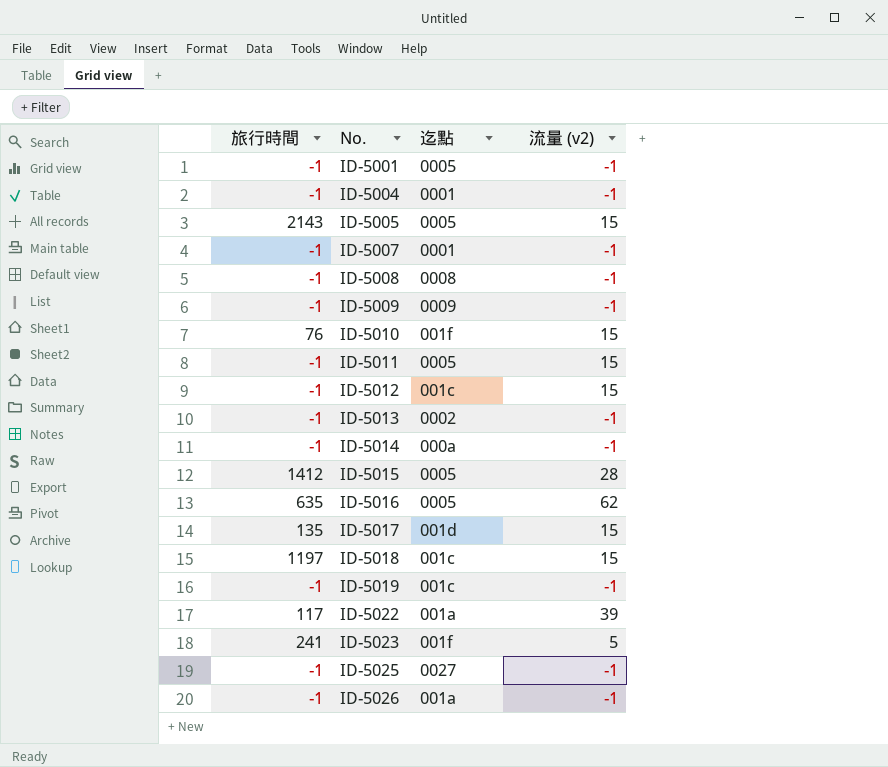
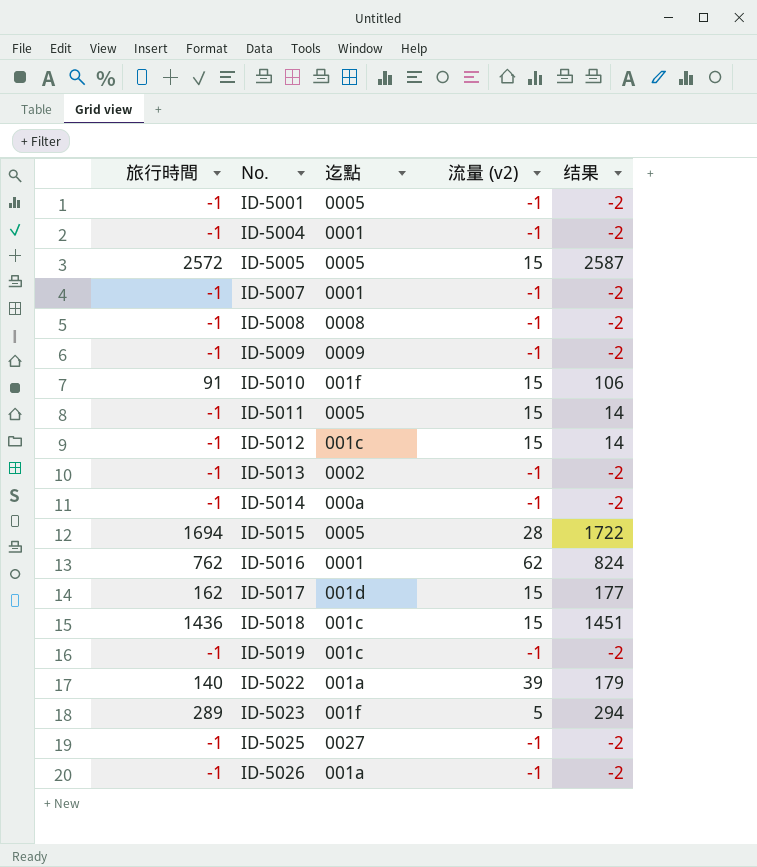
column 结果 | formula: none -> [旅行時間] + [流量 (v2)]
ID-5005 | 旅行時間: 2143 -> 2572
ID-5010 | 旅行時間: 76 -> 91
ID-5015 | 旅行時間: 1412 -> 1694
ID-5016 | 旅行時間: 635 -> 762
ID-5016 | 迄點: 0005 -> 0001
ID-5017 | 旅行時間: 135 -> 162
ID-5018 | 旅行時間: 1197 -> 1436
ID-5022 | 旅行時間: 117 -> 140
ID-5023 | 旅行時間: 241 -> 289

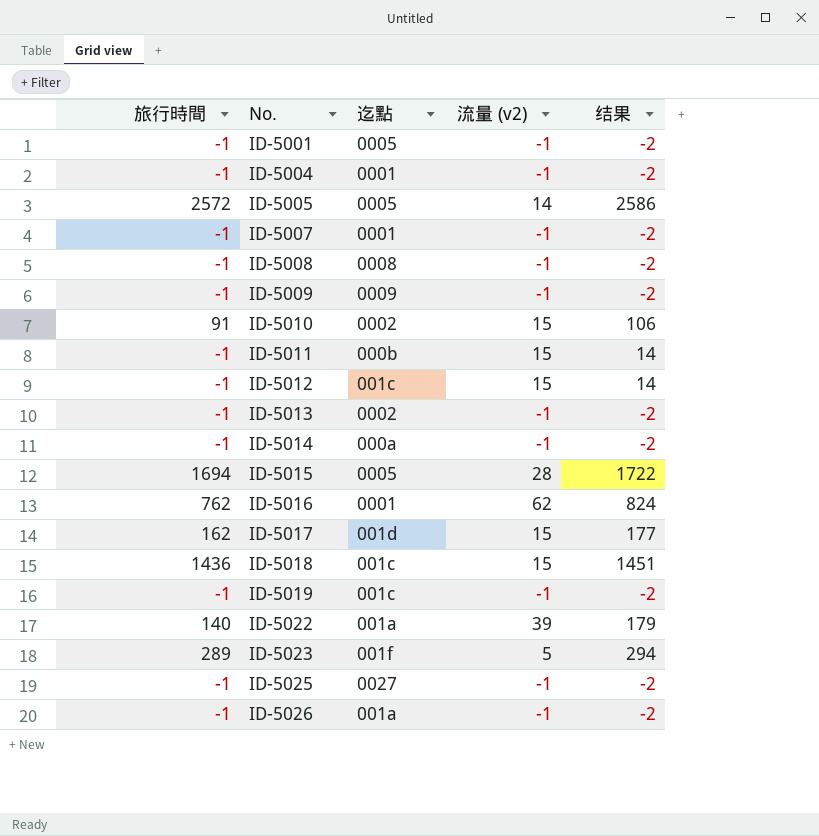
ID-5005 | 流量 (v2): 15 -> 14
ID-5005 | 结果: 2587 -> 2586
ID-5010 | 迄點: 001f -> 0002
ID-5011 | 迄點: 0005 -> 000b

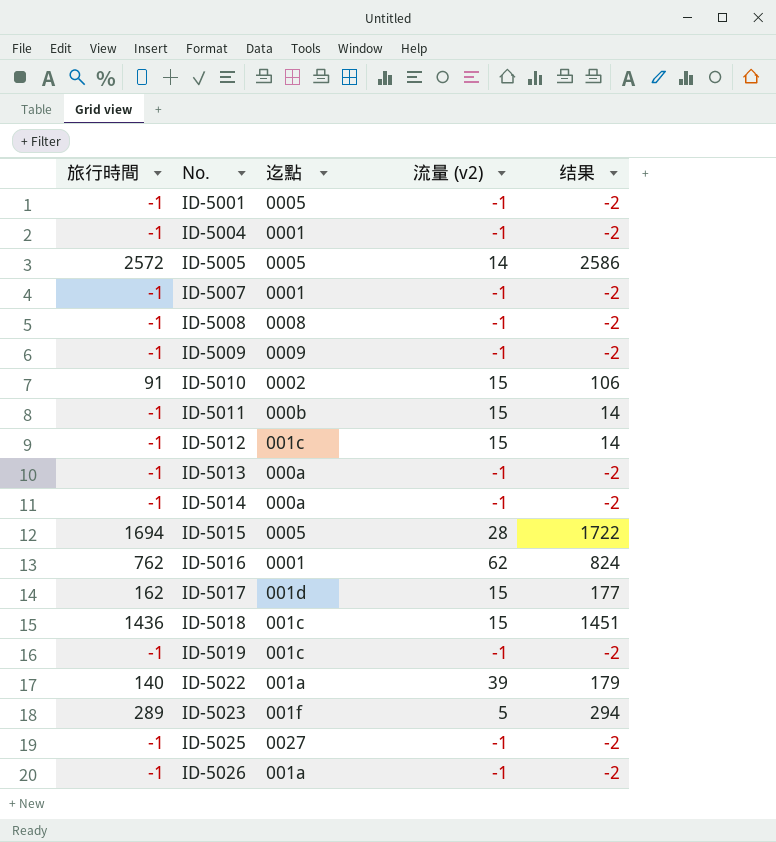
ID-5013 | 迄點: 0002 -> 000a

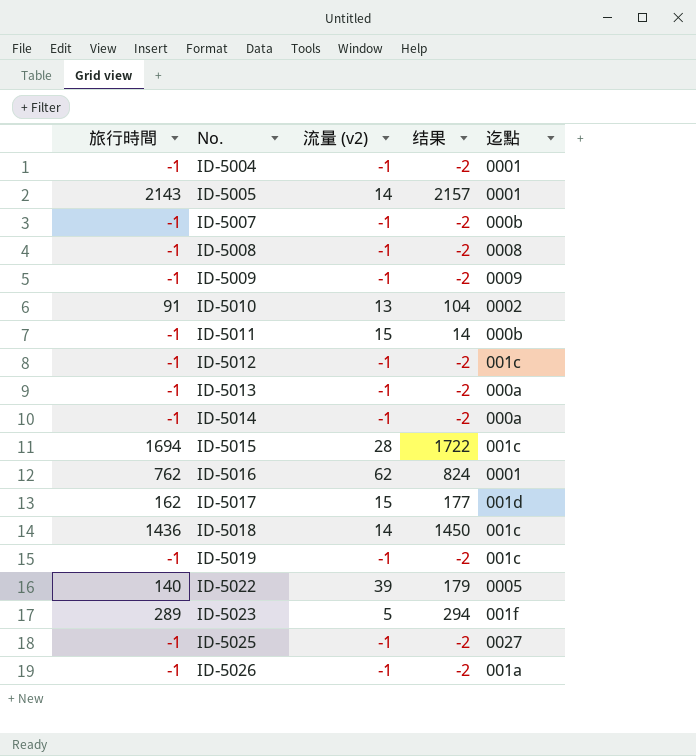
column 迄點 | position: 3 -> 5
row ID-5001: -1 | 0005 | -1 | -2 -> none
ID-5005 | 旅行時間: 2572 -> 2143
ID-5005 | 结果: 2586 -> 2157
ID-5005 | 迄點: 0005 -> 0001
ID-5007 | 迄點: 0001 -> 000b
ID-5010 | 流量 (v2): 15 -> 13
ID-5010 | 结果: 106 -> 104
ID-5012 | 流量 (v2): 15 -> -1
ID-5012 | 结果: 14 -> -2
ID-5015 | 迄點: 0005 -> 001c
ID-5018 | 流量 (v2): 15 -> 14
ID-5018 | 结果: 1451 -> 1450
ID-5022 | 迄點: 001a -> 0005

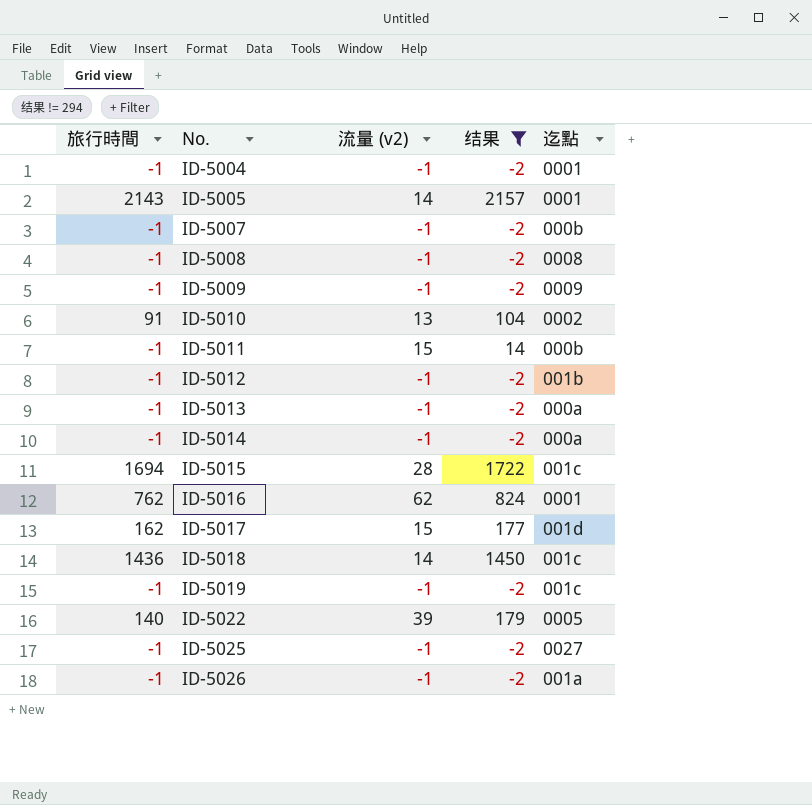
filter: none -> 结果 != 294
ID-5012 | 迄點: 001c -> 001b

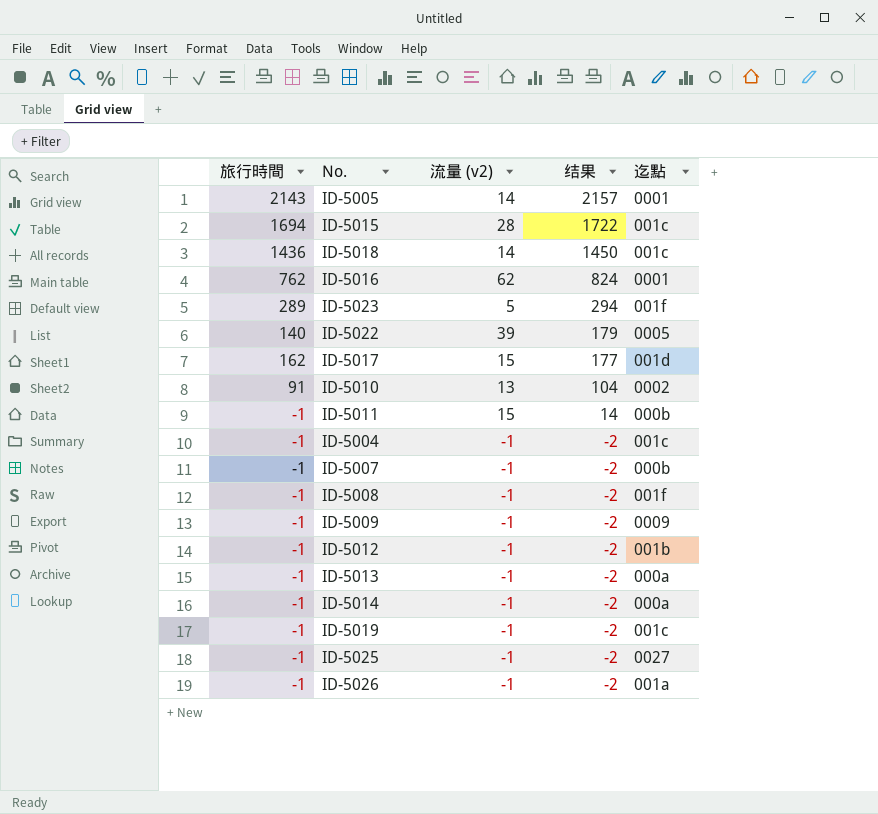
filter: 结果 != 294 -> none
row order: No. ascending -> 结果 descending
ID-5004 | 迄點: 0001 -> 001c
ID-5008 | 迄點: 0008 -> 001f

